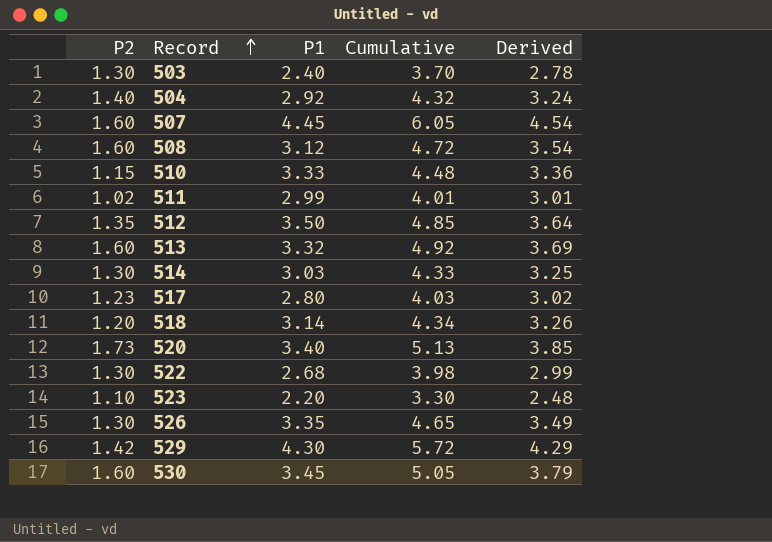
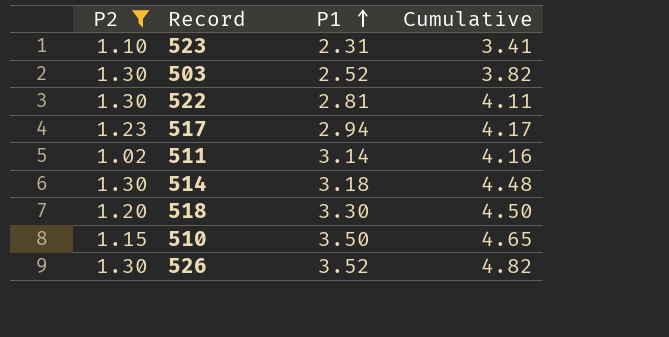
filter: none -> P2 <= 1.30
row order: Record ascending -> P1 ascending
column Derived | formula: [Cumulative] * 0.75 -> none
523 | P1: 2.20 -> 2.31
523 | Cumulative: 3.30 -> 3.41
503 | P1: 2.40 -> 2.52
503 | Cumulative: 3.70 -> 3.82
522 | P1: 2.68 -> 2.81
522 | Cumulative: 3.98 -> 4.11
517 | P1: 2.80 -> 2.94
517 | Cumulative: 4.03 -> 4.17
511 | P1: 2.99 -> 3.14
511 | Cumulative: 4.01 -> 4.16
514 | P1: 3.03 -> 3.18
514 | Cumulative: 4.33 -> 4.48
518 | P1: 3.14 -> 3.30
518 | Cumulative: 4.34 -> 4.50
510 | P1: 3.33 -> 3.50
510 | Cumulative: 4.48 -> 4.65
526 | P1: 3.35 -> 3.52
526 | Cumulative: 4.65 -> 4.82

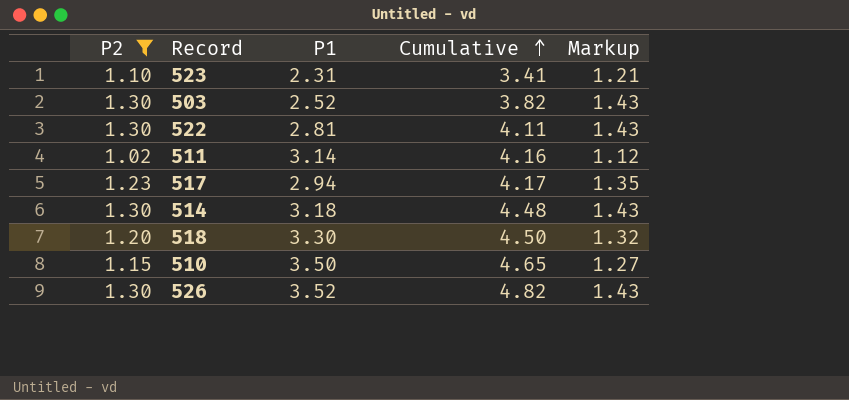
row order: P1 ascending -> Cumulative ascending
column Markup | formula: none -> [P2] * 1.1

